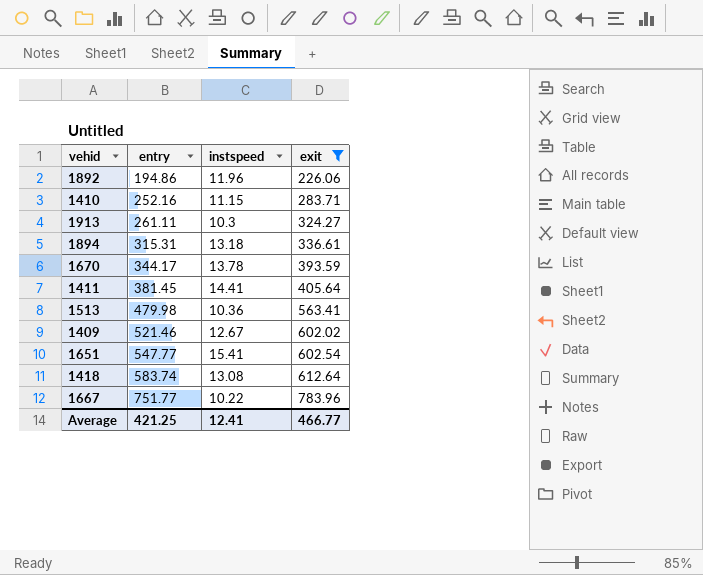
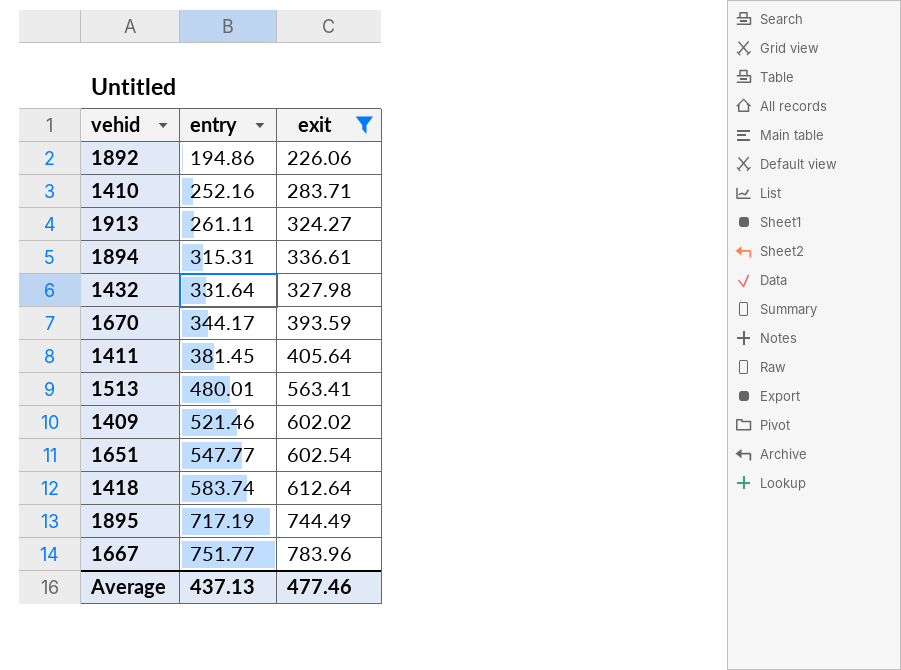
column instspeed | position: 3 -> none
row 1432: none -> 331.64 | 327.98
1513 | entry: 479.98 -> 480.01
row 1895: none -> 717.19 | 744.49
Average | entry: 421.25 -> 437.13
Average | exit: 466.77 -> 477.46

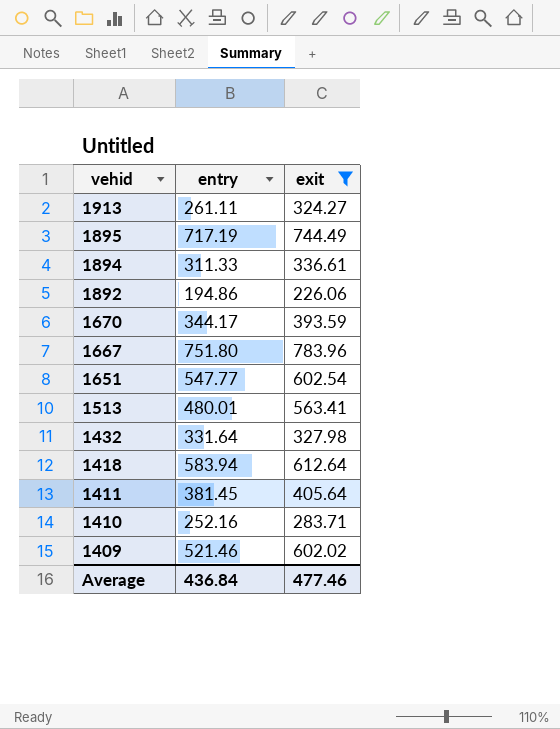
row order: entry ascending -> vehid descending
1894 | entry: 315.31 -> 311.33
1667 | entry: 751.77 -> 751.80
1418 | entry: 583.74 -> 583.94
Average | entry: 437.13 -> 436.84

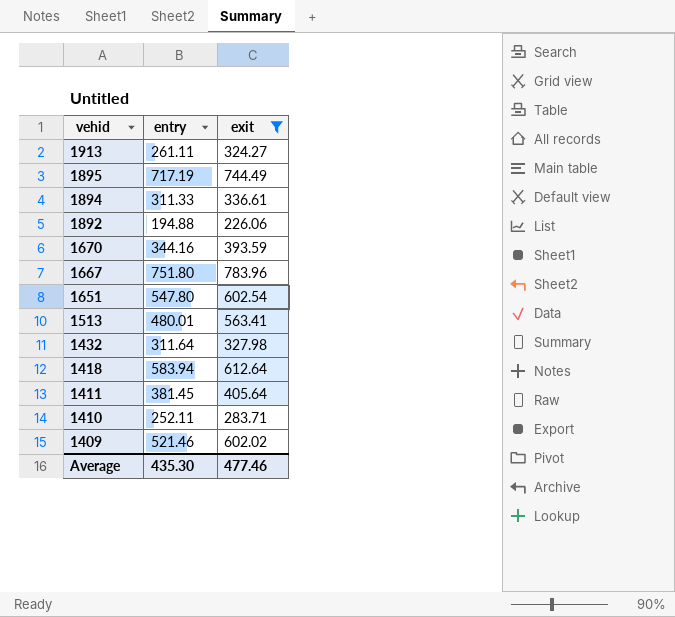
1892 | entry: 194.86 -> 194.88
1670 | entry: 344.17 -> 344.16
1651 | entry: 547.77 -> 547.80
1432 | entry: 331.64 -> 311.64
1410 | entry: 252.16 -> 252.11
Average | entry: 436.84 -> 435.30

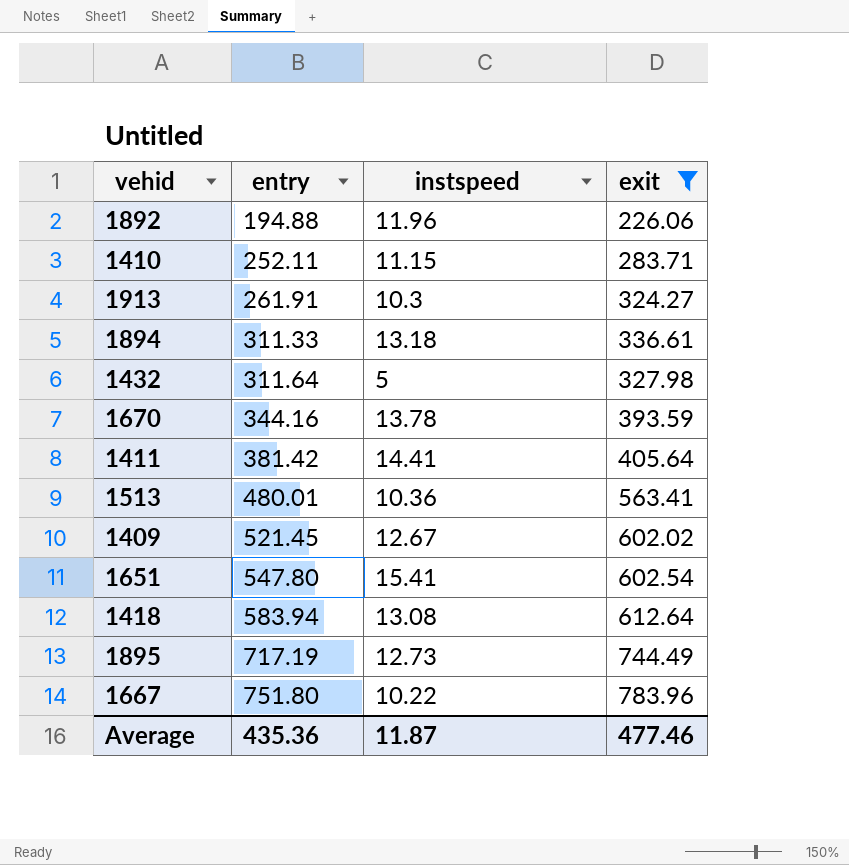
row order: vehid descending -> entry ascending
column instspeed | position: none -> 3
1913 | entry: 261.11 -> 261.91
1411 | entry: 381.45 -> 381.42
1409 | entry: 521.46 -> 521.45
Average | entry: 435.30 -> 435.36

